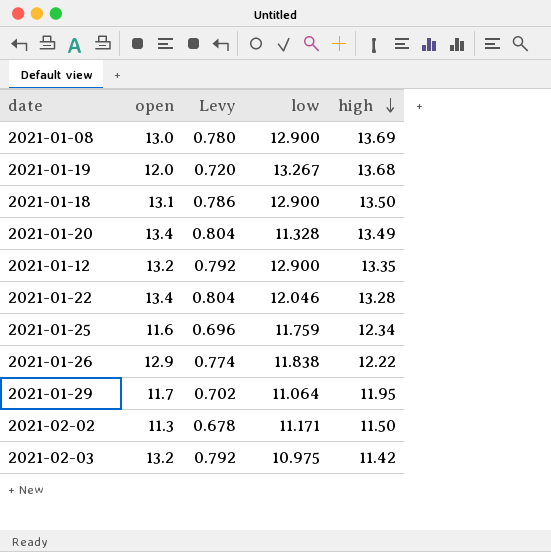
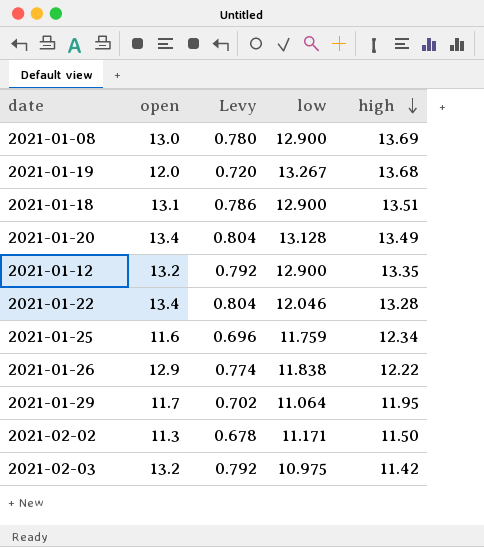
2021-01-18 | high: 13.50 -> 13.51
2021-01-20 | low: 11.328 -> 13.128

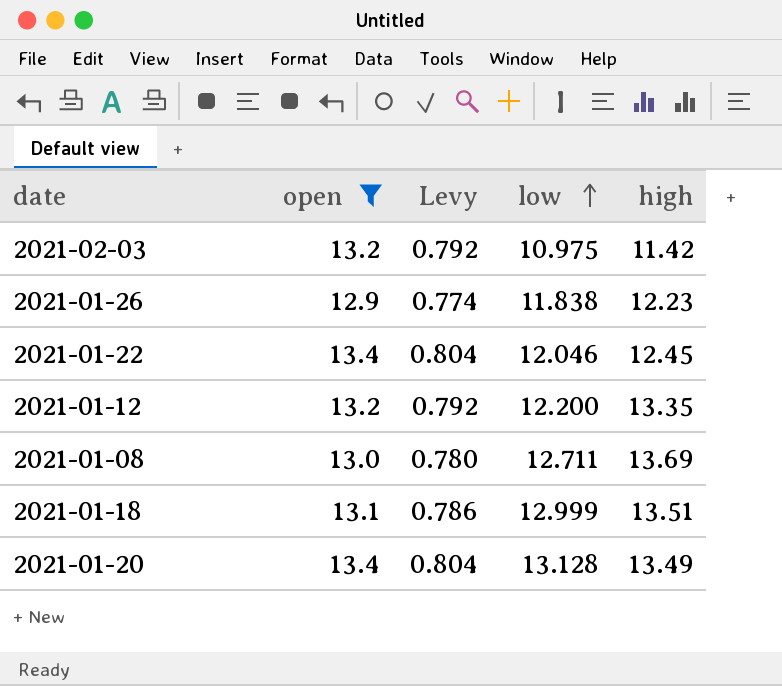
filter: none -> open >= 12.9
row order: high descending -> low ascending
2021-01-26 | high: 12.22 -> 12.23
2021-01-22 | high: 13.28 -> 12.45
2021-01-12 | low: 12.900 -> 12.200
2021-01-08 | low: 12.900 -> 12.711
2021-01-18 | low: 12.900 -> 12.999

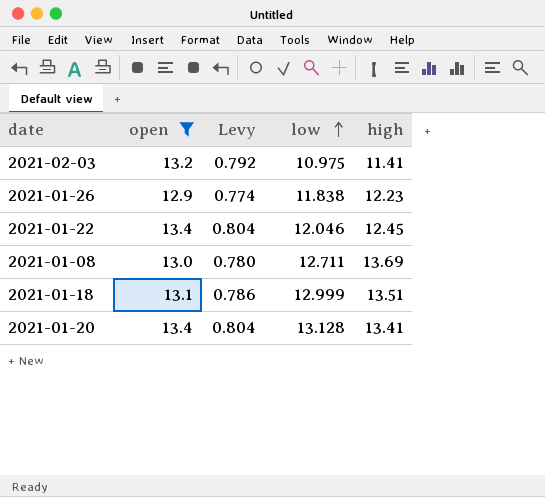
row 2021-01-12: 13.2 | 0.792 | 12.200 | 13.35 -> none
2021-02-03 | high: 11.42 -> 11.41
2021-01-20 | high: 13.49 -> 13.41

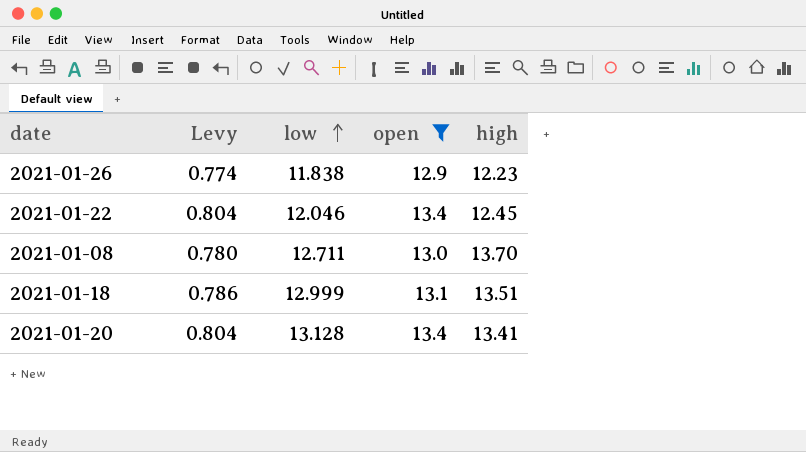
column open | position: 2 -> 4
row 2021-02-03: 13.2 | 0.792 | 10.975 | 11.41 -> none
2021-01-08 | high: 13.69 -> 13.70

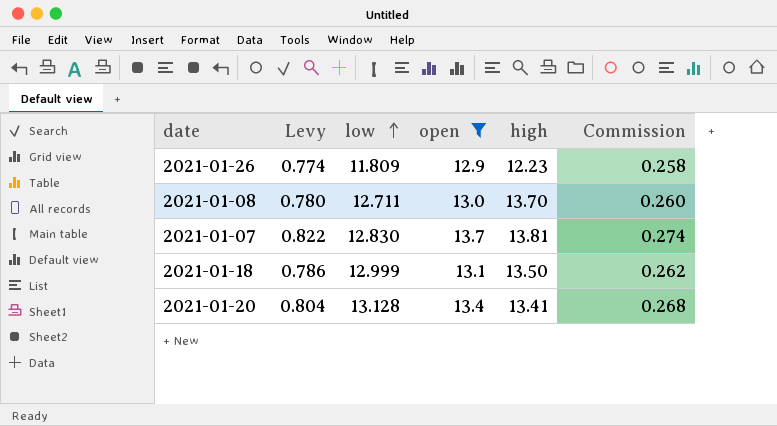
column Commission | formula: none -> [open] * 0.02
row 2021-01-22: 0.804 | 12.046 | 13.4 | 12.45 -> none
2021-01-26 | low: 11.838 -> 11.809
row 2021-01-07: none -> 0.822 | 12.830 | 13.7 | 13.81 | 0.274
2021-01-18 | high: 13.51 -> 13.50

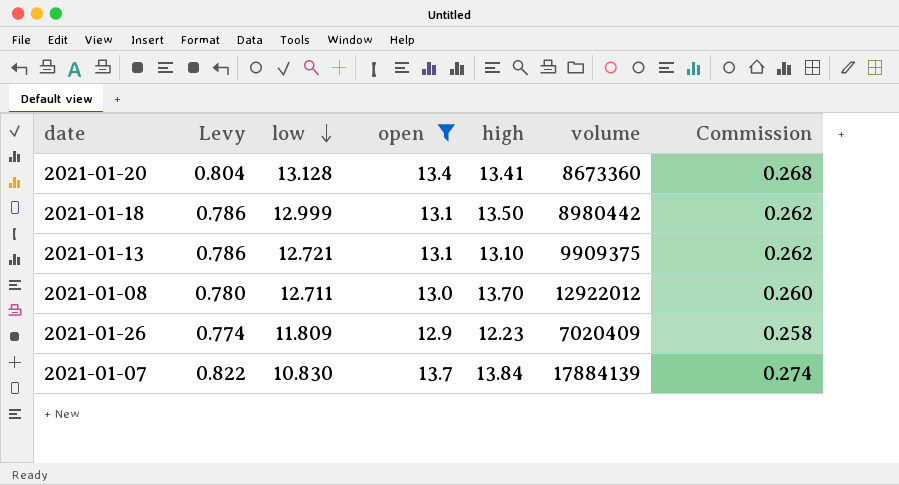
row order: low ascending -> low descending
column volume | position: none -> 6
row 2021-01-13: none -> 0.786 | 12.721 | 13.1 | 13.10 | 9909375 | 0.262
2021-01-07 | low: 12.830 -> 10.830
2021-01-07 | high: 13.81 -> 13.84

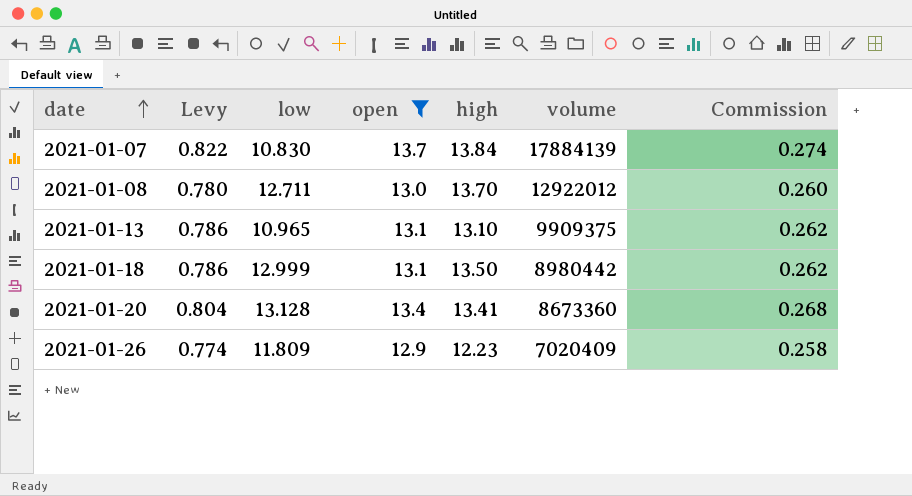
row order: low descending -> date ascending
2021-01-13 | low: 12.721 -> 10.965

